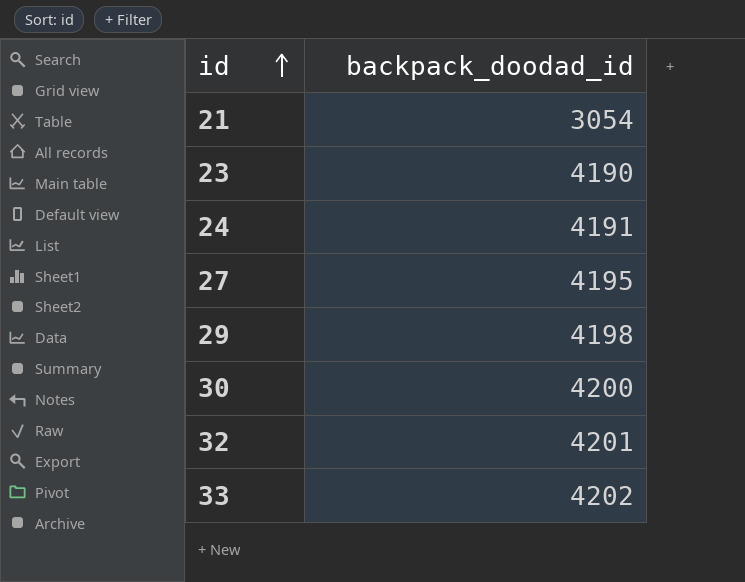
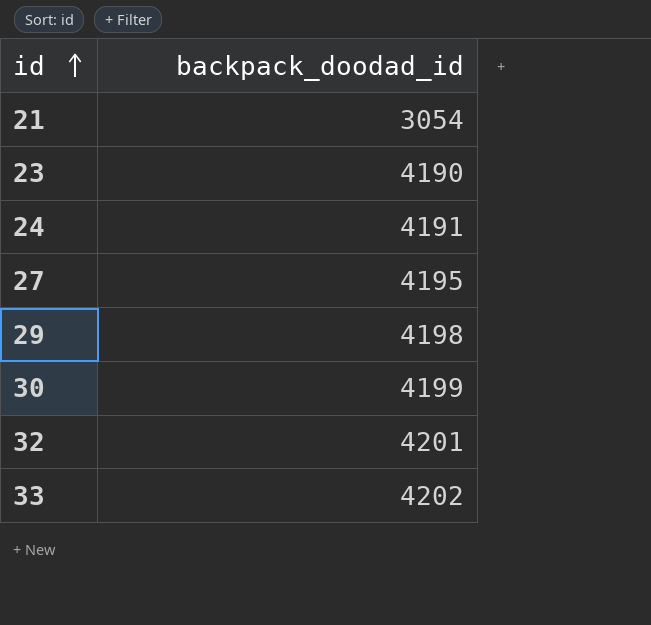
30 | backpack_doodad_id: 4200 -> 4199

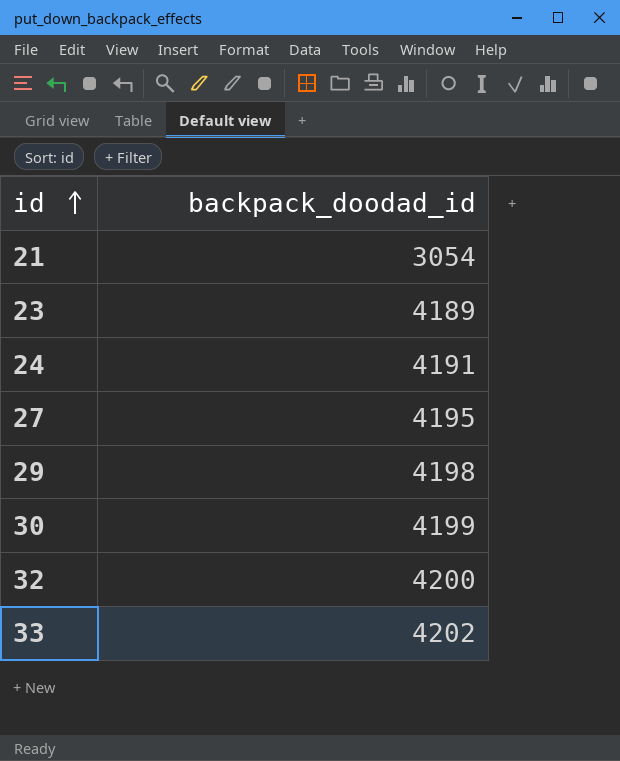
23 | backpack_doodad_id: 4190 -> 4189
32 | backpack_doodad_id: 4201 -> 4200

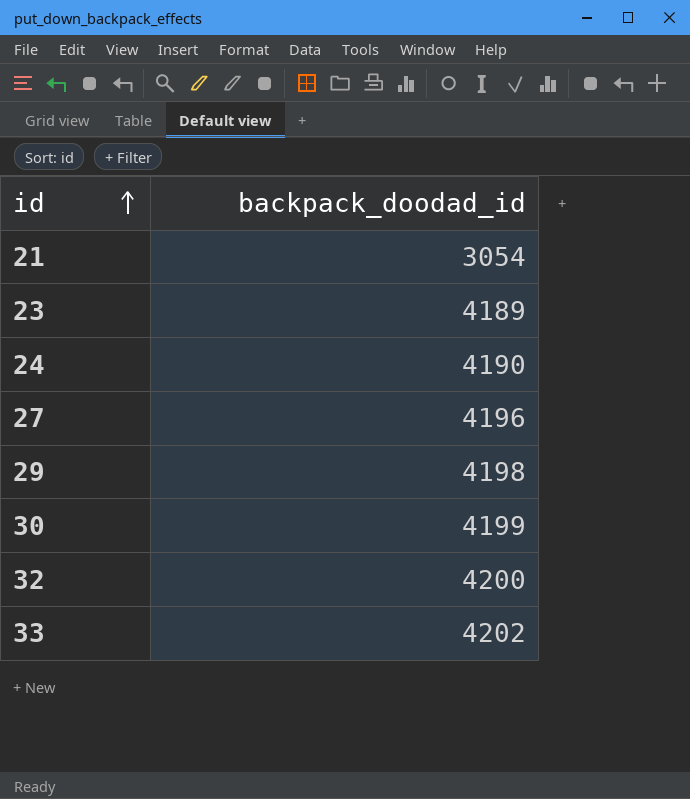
24 | backpack_doodad_id: 4191 -> 4190
27 | backpack_doodad_id: 4195 -> 4196

